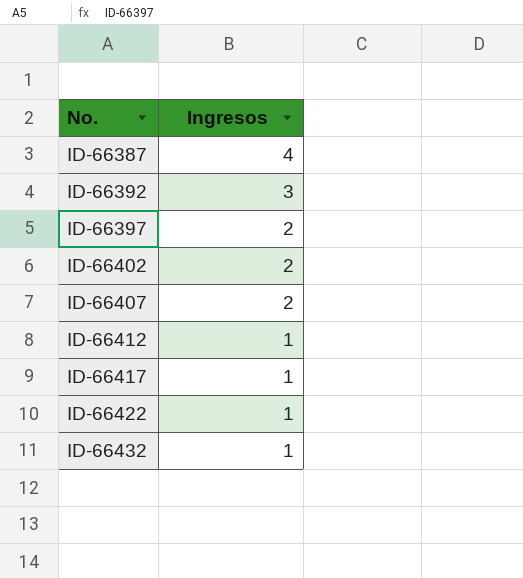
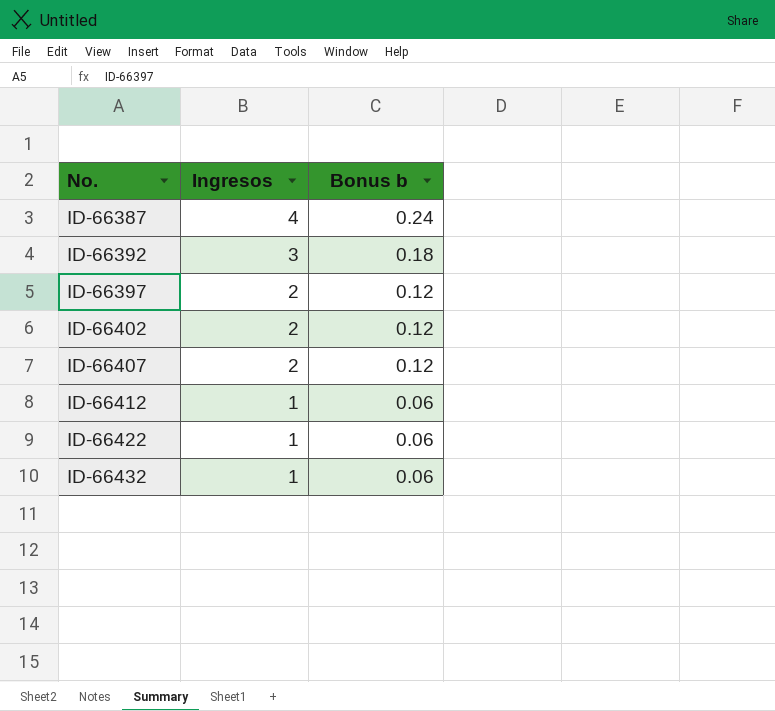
column Bonus b | formula: none -> [Ingresos] * 0.06
row ID-66417: 1 -> none

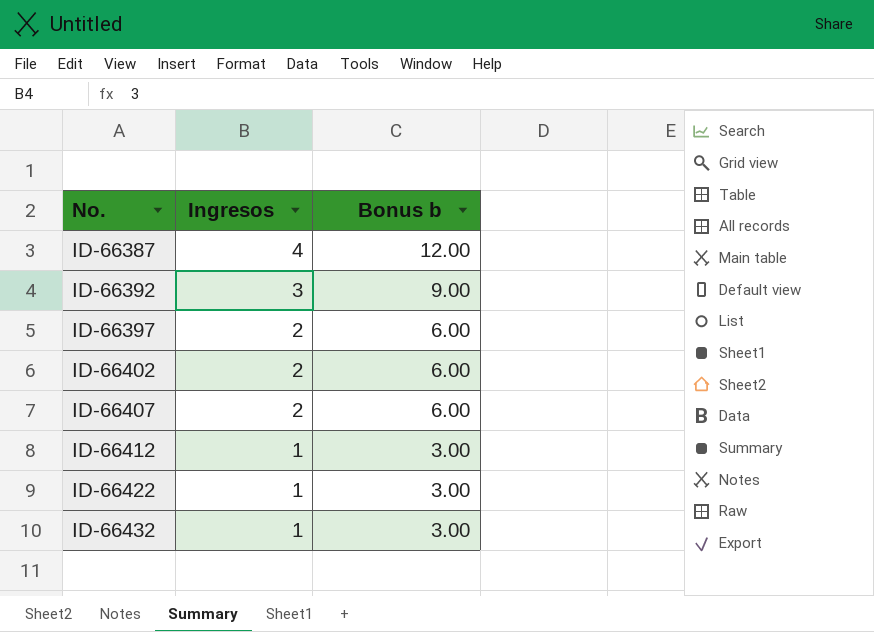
column Bonus b | formula: [Ingresos] * 0.06 -> [Ingresos] * 3

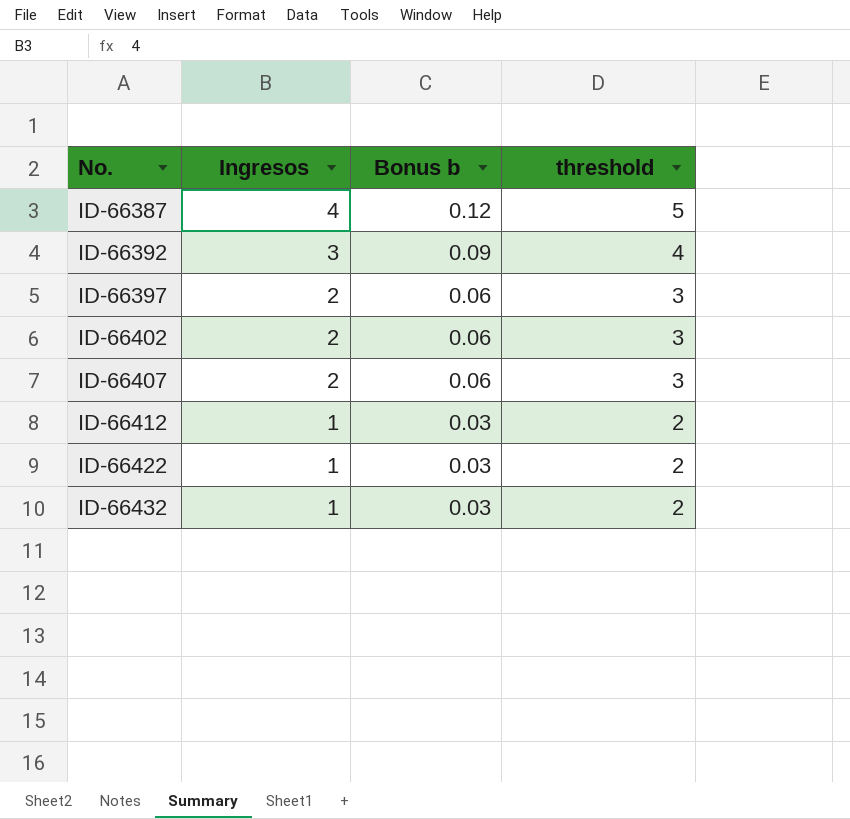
column Bonus b | formula: [Ingresos] * 3 -> [Ingresos] * 0.03
column threshold | formula: none -> [Ingresos] + 1

